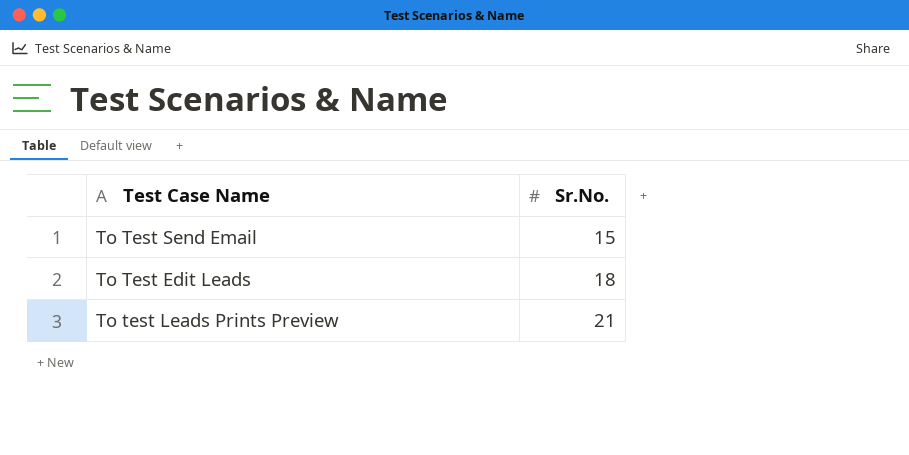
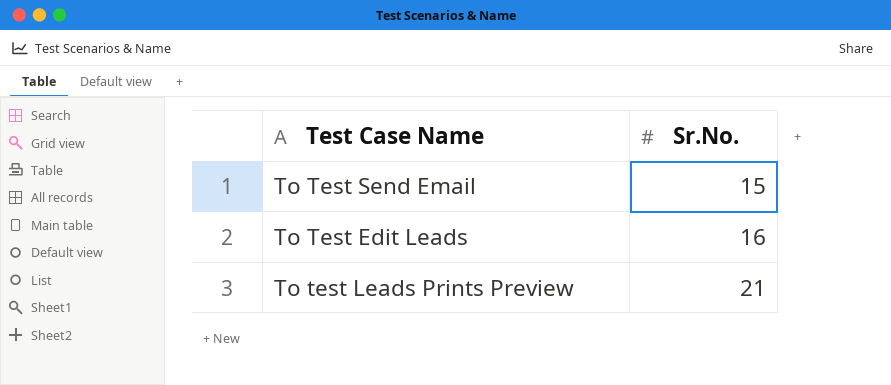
To Test Edit Leads | Sr.No.: 18 -> 16

